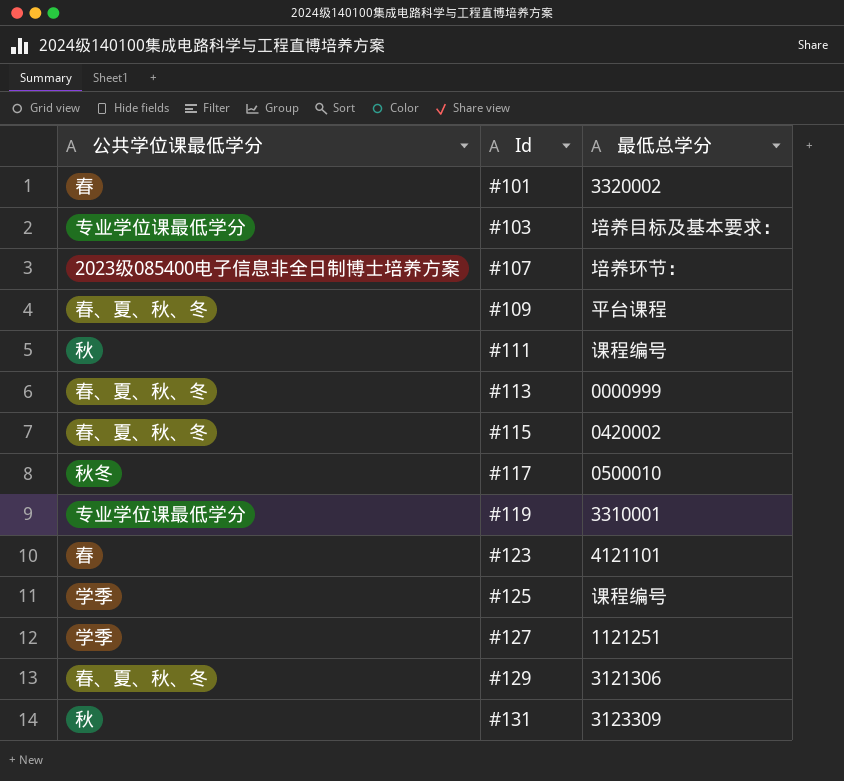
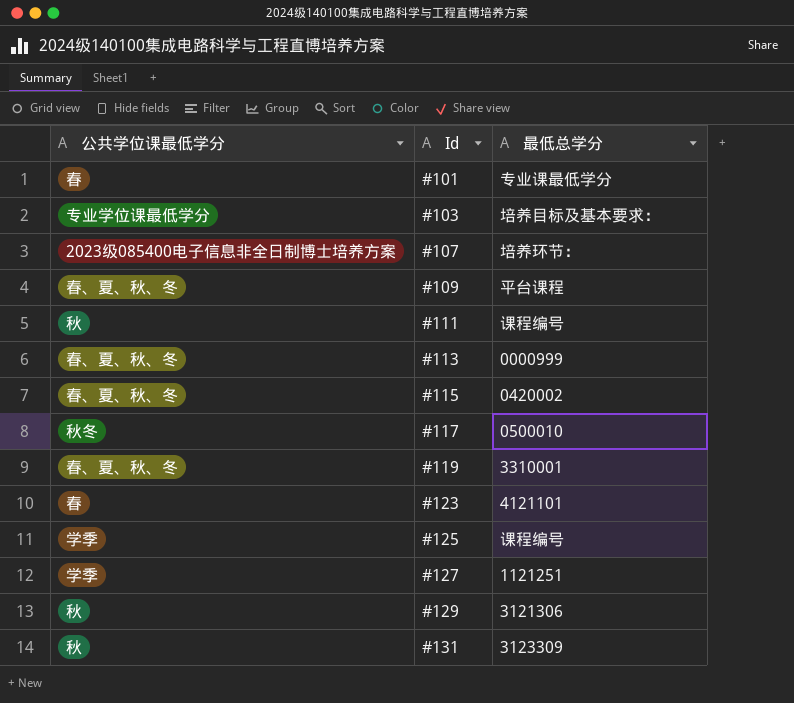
#101 | 最低总学分: 3320002 -> 专业课最低学分
#119 | 公共学位课最低学分: 专业学位课最低学分 -> 春、夏、秋、冬
#129 | 公共学位课最低学分: 春、夏、秋、冬 -> 秋

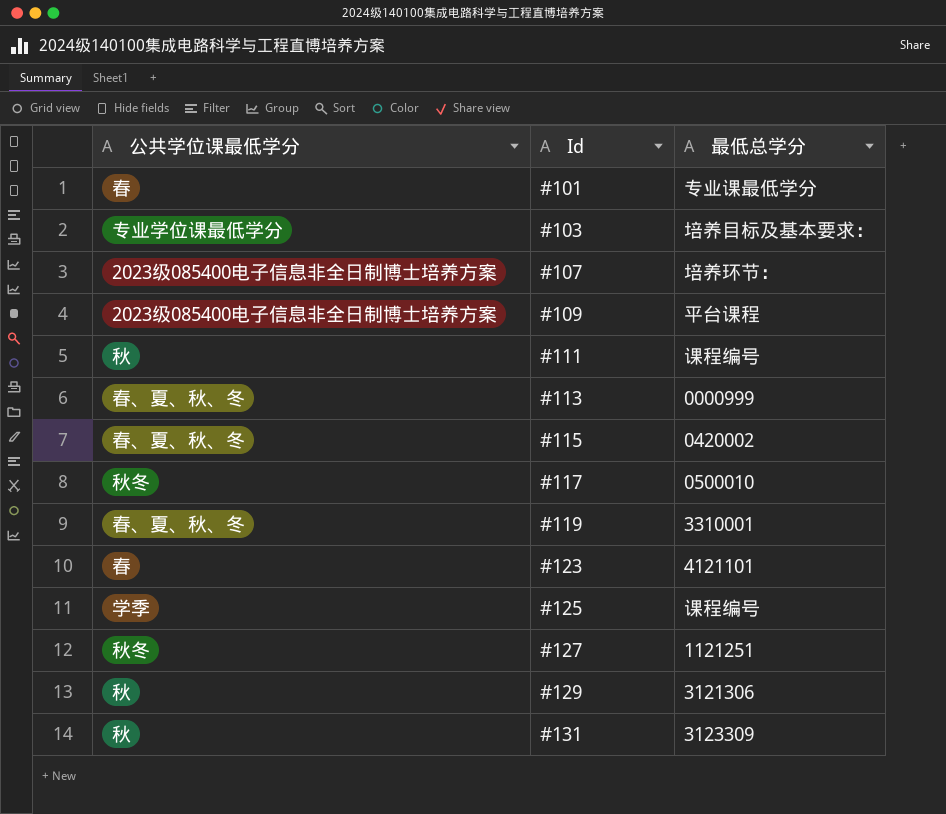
#109 | 公共学位课最低学分: 春、夏、秋、冬 -> 2023级085400电子信息非全日制博士培养方案
#127 | 公共学位课最低学分: 学季 -> 秋冬

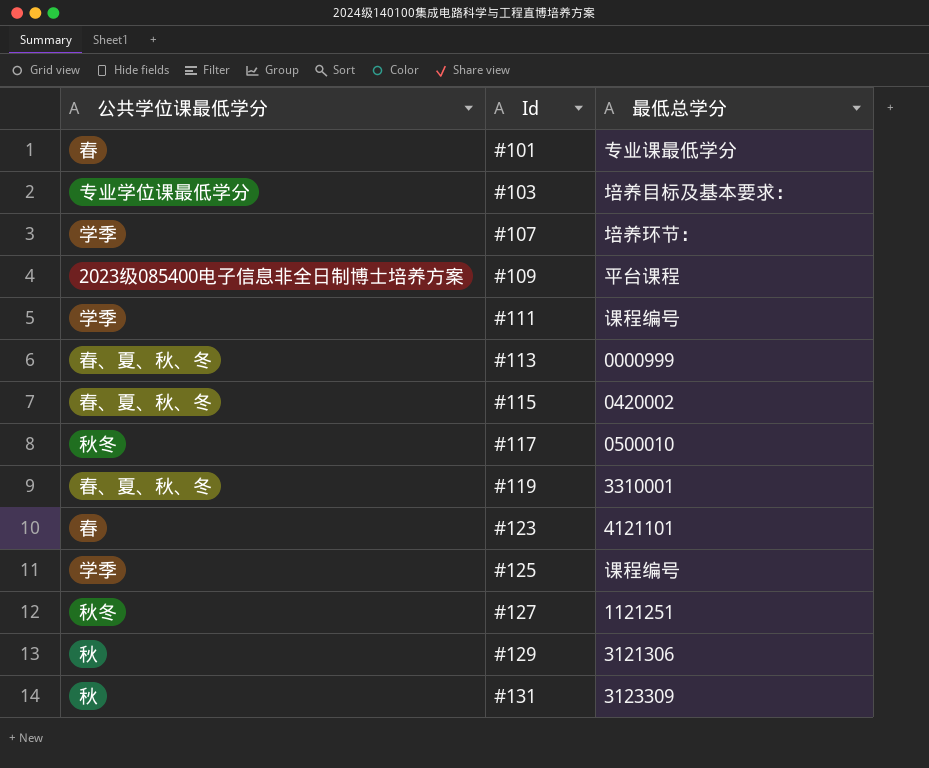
#107 | 公共学位课最低学分: 2023级085400电子信息非全日制博士培养方案 -> 学季
#111 | 公共学位课最低学分: 秋 -> 学季

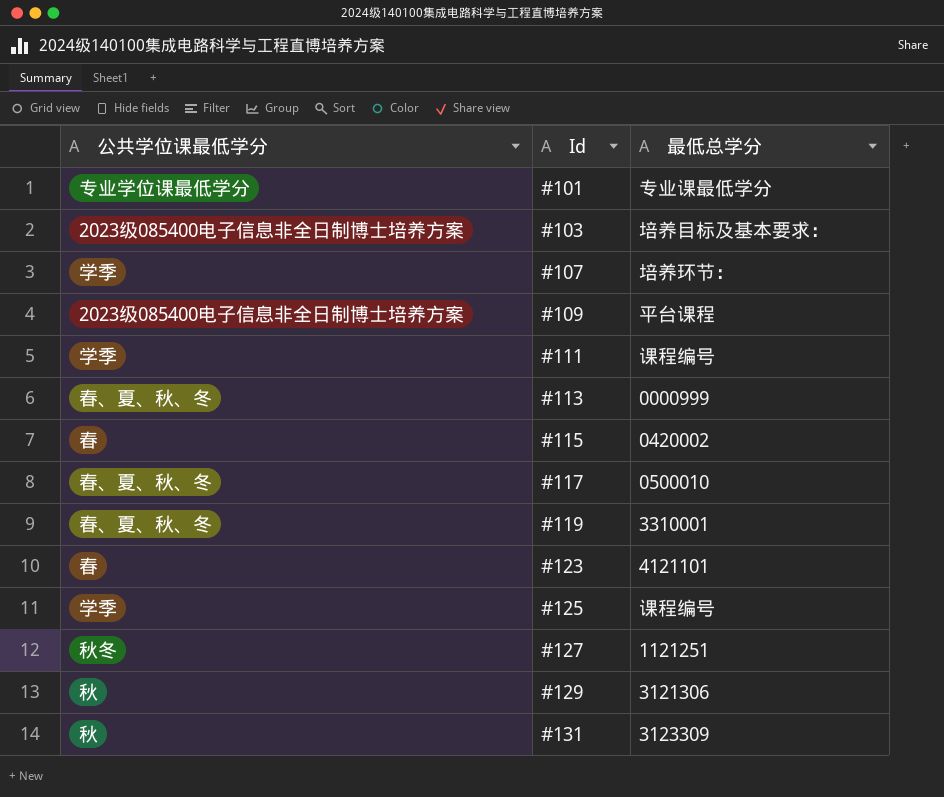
#101 | 公共学位课最低学分: 春 -> 专业学位课最低学分
#103 | 公共学位课最低学分: 专业学位课最低学分 -> 2023级085400电子信息非全日制博士培养方案
#115 | 公共学位课最低学分: 春、夏、秋、冬 -> 春
#117 | 公共学位课最低学分: 秋冬 -> 春、夏、秋、冬

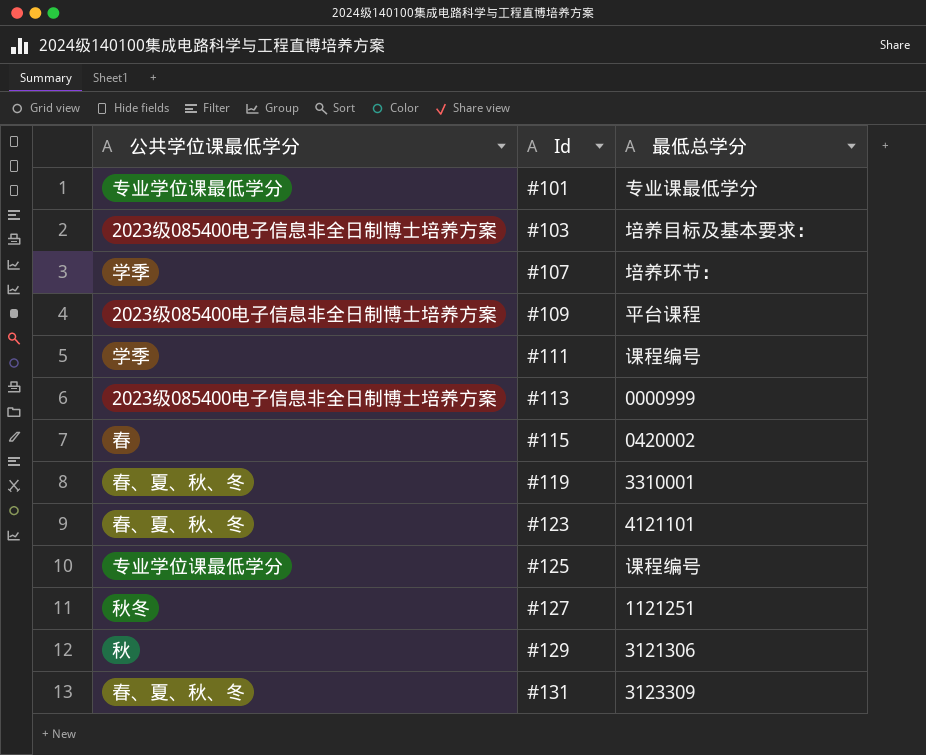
row #117: 春、夏、秋、冬 | 0500010 -> none
#113 | 公共学位课最低学分: 春、夏、秋、冬 -> 2023级085400电子信息非全日制博士培养方案
#123 | 公共学位课最低学分: 春 -> 春、夏、秋、冬
#125 | 公共学位课最低学分: 学季 -> 专业学位课最低学分
#131 | 公共学位课最低学分: 秋 -> 春、夏、秋、冬

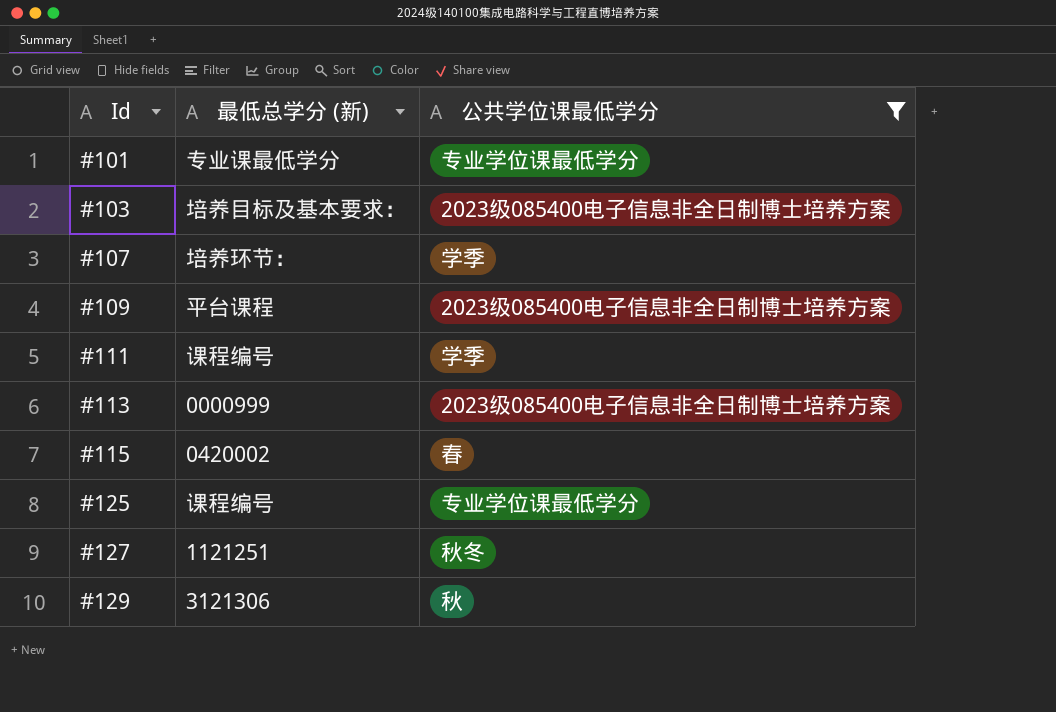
filter: none -> 公共学位课最低学分 != 春、夏、秋、冬
column name: 最低总学分 -> 最低总学分 (新)
column 公共学位课最低学分 | position: 1 -> 3

